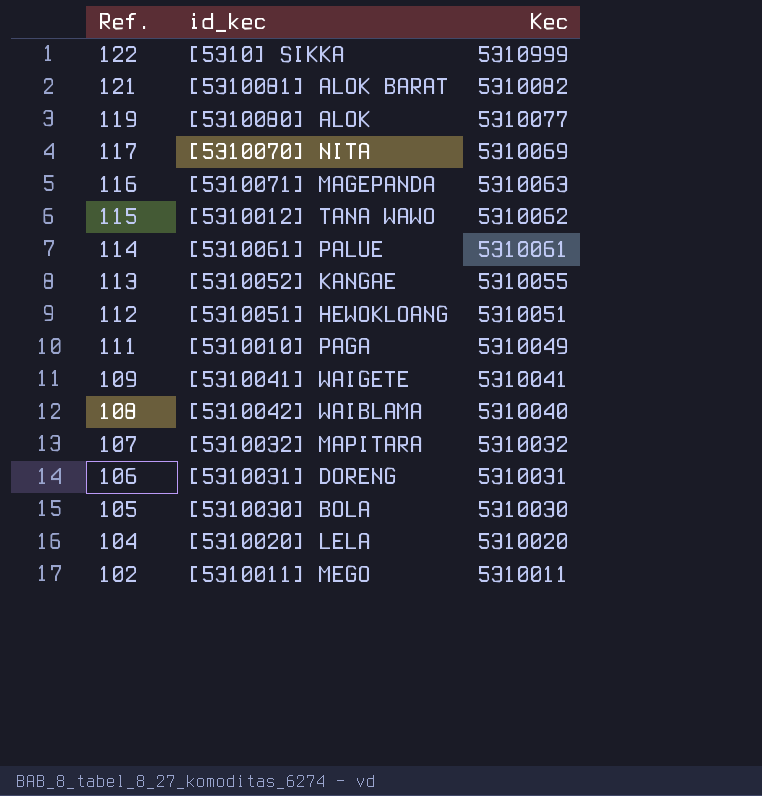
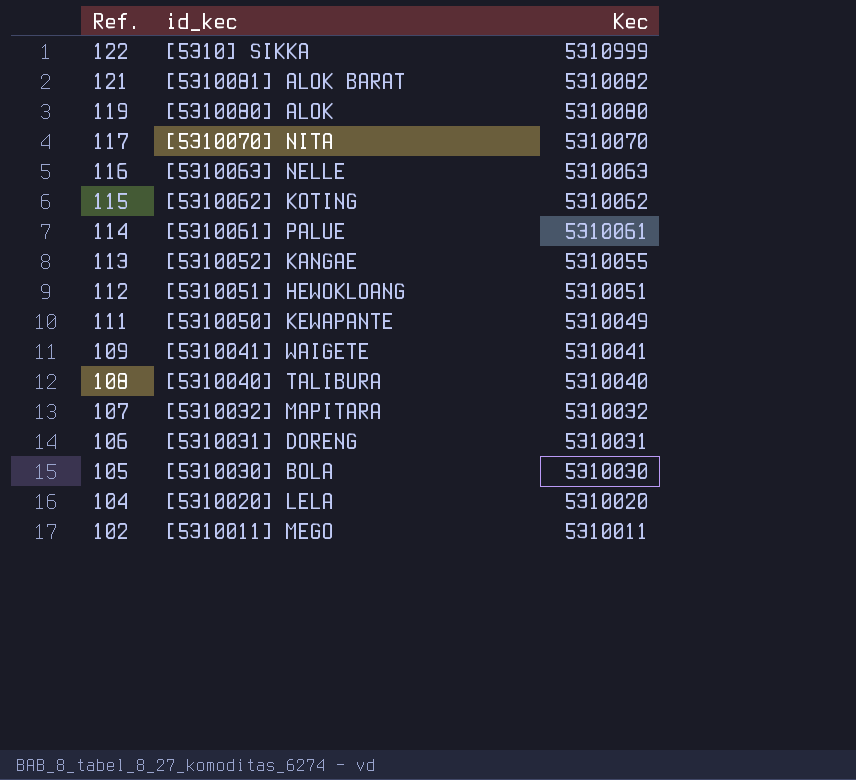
119 | Kec: 5310077 -> 5310080
117 | Kec: 5310069 -> 5310070
116 | id_kec: [5310071] MAGEPANDA -> [5310063] NELLE
115 | id_kec: [5310012] TANA WAWO -> [5310062] KOTING
111 | id_kec: [5310010] PAGA -> [5310050] KEWAPANTE
108 | id_kec: [5310042] WAIBLAMA -> [5310040] TALIBURA

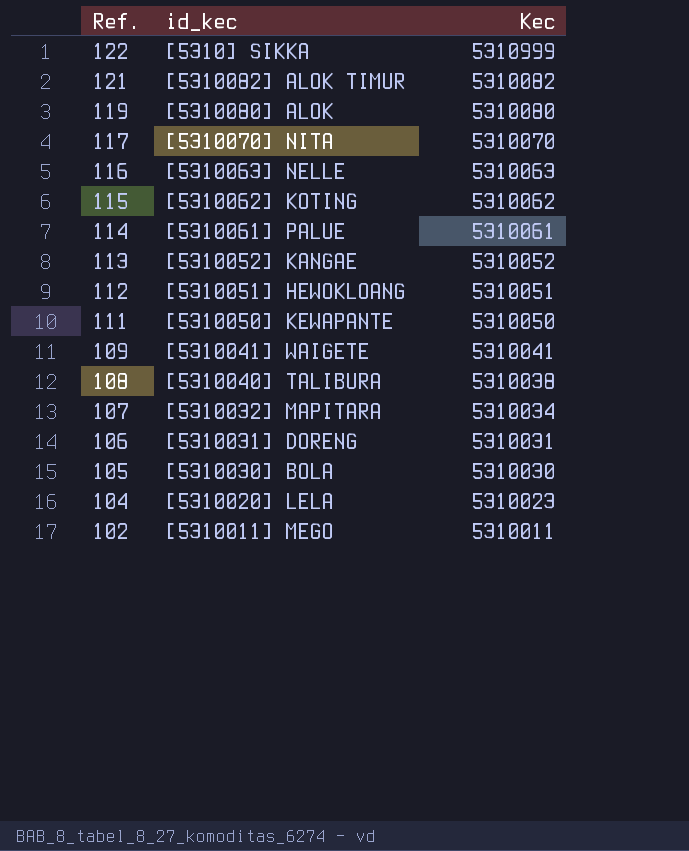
121 | id_kec: [5310081] ALOK BARAT -> [5310082] ALOK TIMUR
113 | Kec: 5310055 -> 5310052
111 | Kec: 5310049 -> 5310050
108 | Kec: 5310040 -> 5310038
107 | Kec: 5310032 -> 5310034
104 | Kec: 5310020 -> 5310023

